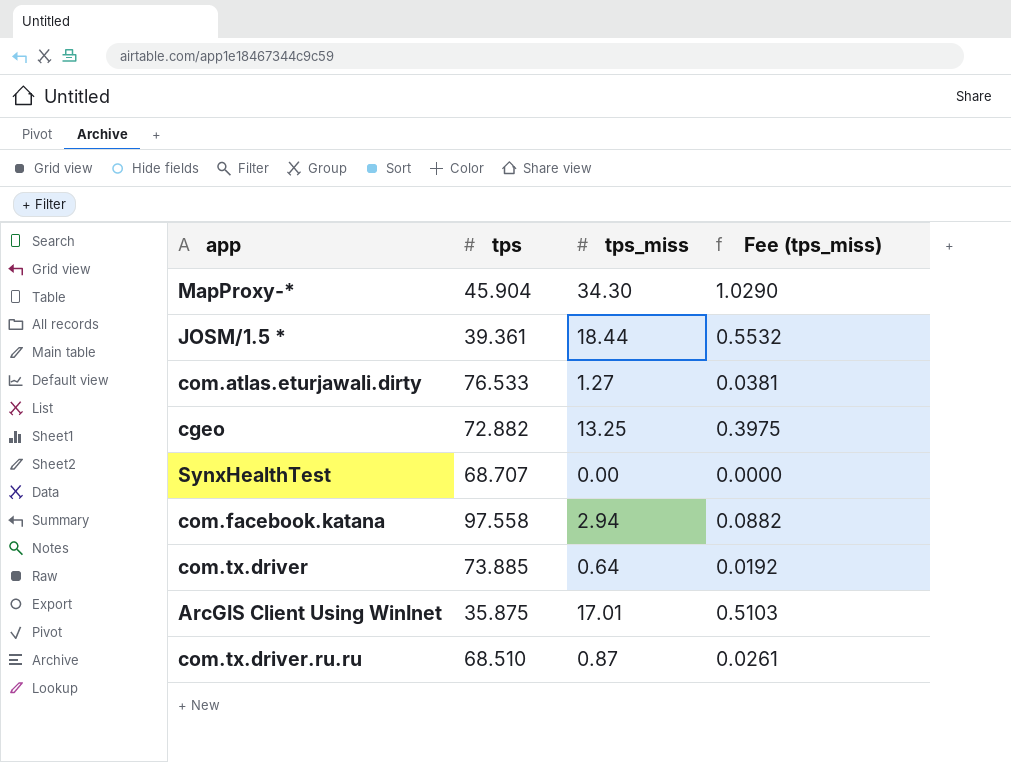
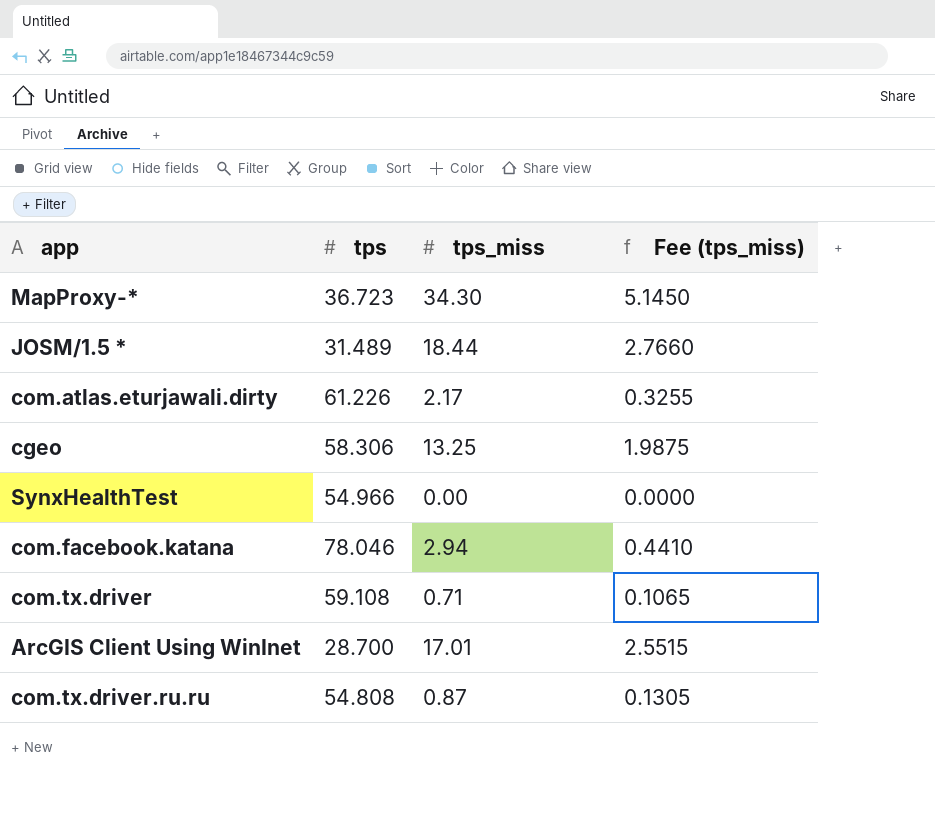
column Fee (tps_miss) | formula: [tps_miss] * 0.03 -> [tps_miss] * 0.15
MapProxy-* | tps: 45.904 -> 36.723
JOSM/1.5 * | tps: 39.361 -> 31.489
com.atlas.eturjawali.dirty | tps: 76.533 -> 61.226
com.atlas.eturjawali.dirty | tps_miss: 1.27 -> 2.17
cgeo | tps: 72.882 -> 58.306
SynxHealthTest | tps: 68.707 -> 54.966
com.facebook.katana | tps: 97.558 -> 78.046
com.tx.driver | tps: 73.885 -> 59.108
com.tx.driver | tps_miss: 0.64 -> 0.71
ArcGIS Client Using WinInet | tps: 35.875 -> 28.700
com.tx.driver.ru.ru | tps: 68.510 -> 54.808

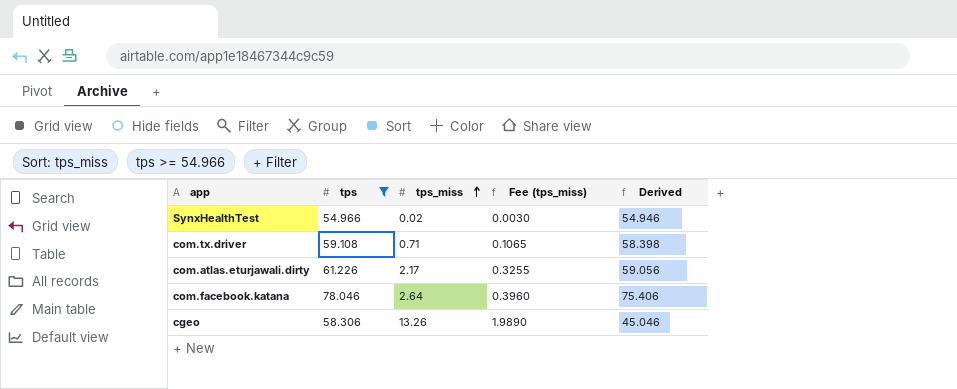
filter: none -> tps >= 54.966
row order: none -> tps_miss ascending
column Derived | formula: none -> [tps] - [tps_miss]
SynxHealthTest | tps_miss: 0.00 -> 0.02
SynxHealthTest | Fee (tps_miss): 0.0000 -> 0.0030
com.facebook.katana | tps_miss: 2.94 -> 2.64
com.facebook.katana | Fee (tps_miss): 0.4410 -> 0.3960
cgeo | tps_miss: 13.25 -> 13.26
cgeo | Fee (tps_miss): 1.9875 -> 1.9890

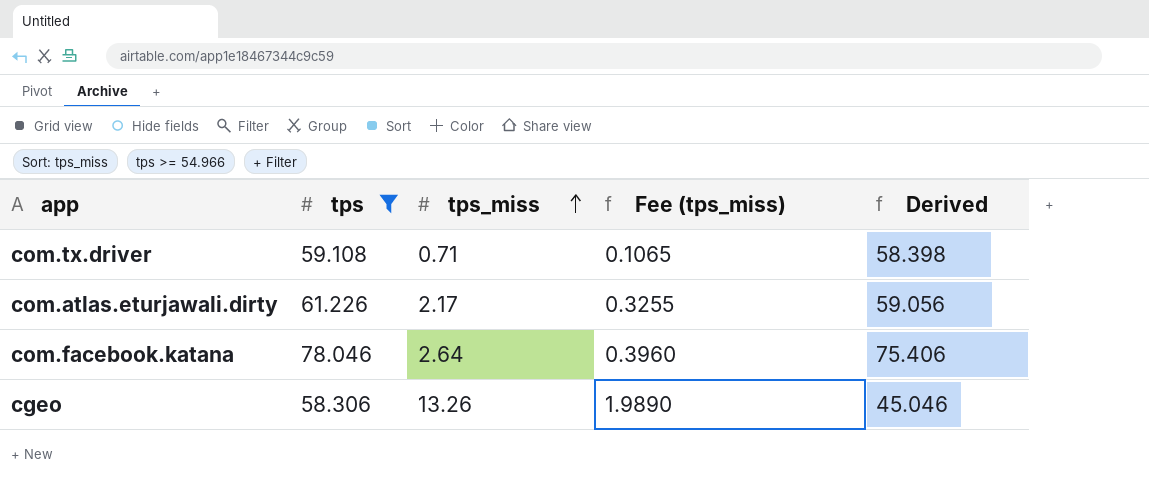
row SynxHealthTest: 54.966 | 0.02 | 0.0030 | 54.946 -> none

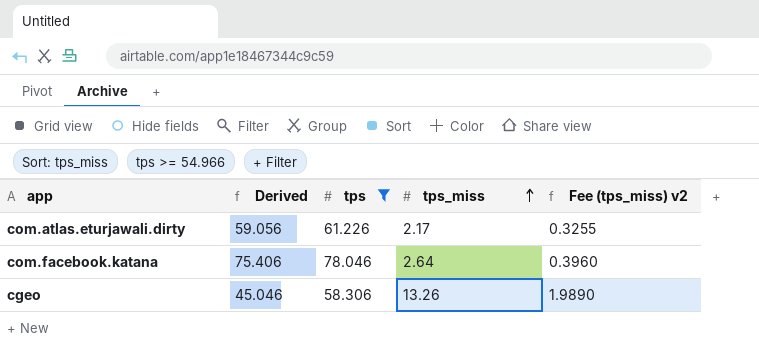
column Derived | position: 5 -> 2
column name: Fee (tps_miss) -> Fee (tps_miss) v2
row com.tx.driver: 59.108 | 0.71 | 0.1065 | 58.398 -> none

